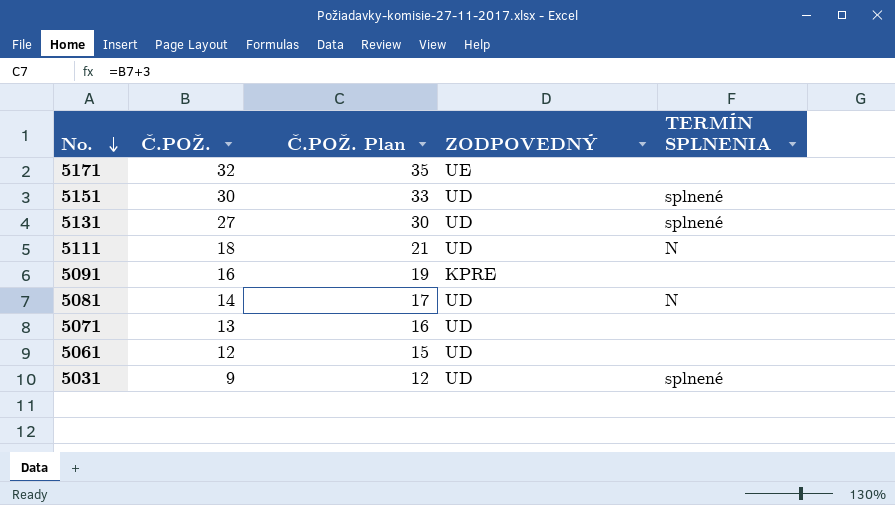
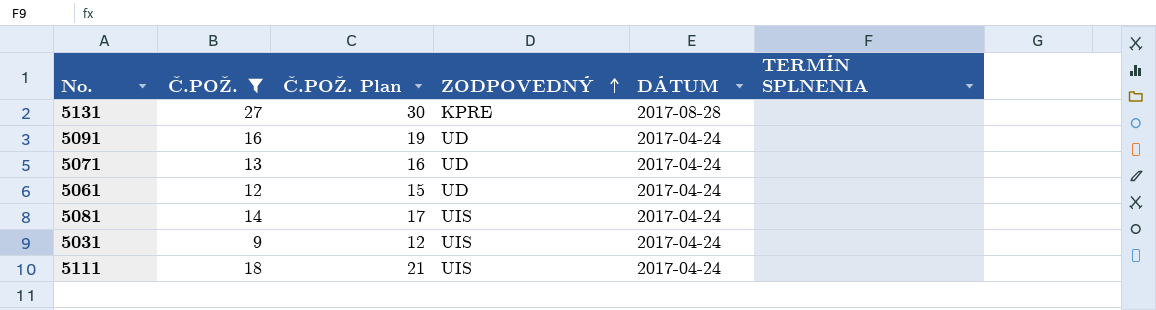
filter: none -> Č.POŽ. <= 27
row order: No. descending -> ZODPOVEDNÝ ascending
column DÁTUM | position: none -> 5
5131 | ZODPOVEDNÝ: UD -> KPRE
5131 | TERMÍN SPLNENIA: splnené -> none
5091 | ZODPOVEDNÝ: KPRE -> UD
5081 | ZODPOVEDNÝ: UD -> UIS
5081 | TERMÍN SPLNENIA: N -> none
5031 | ZODPOVEDNÝ: UD -> UIS
5031 | TERMÍN SPLNENIA: splnené -> none
5111 | ZODPOVEDNÝ: UD -> UIS
5111 | TERMÍN SPLNENIA: N -> none

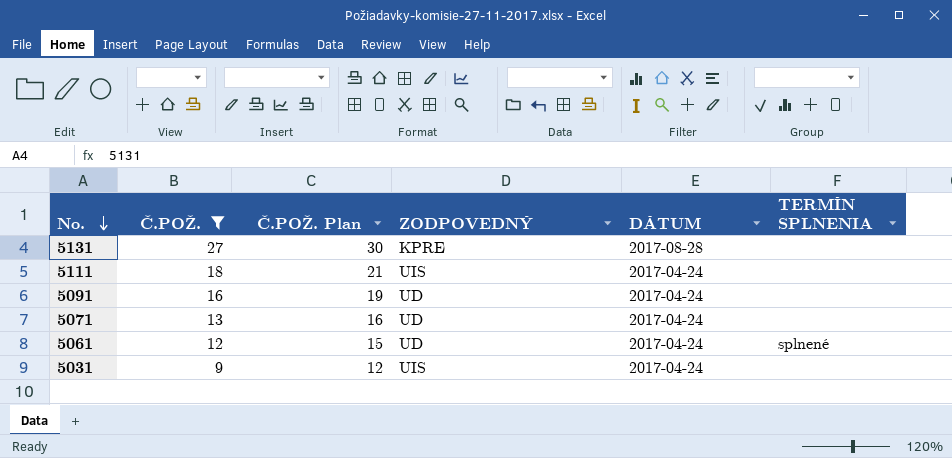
row order: ZODPOVEDNÝ ascending -> No. descending
row 5081: 14 | 17 | UIS | 2017-04-24 | none -> none
5061 | TERMÍN SPLNENIA: none -> splnené

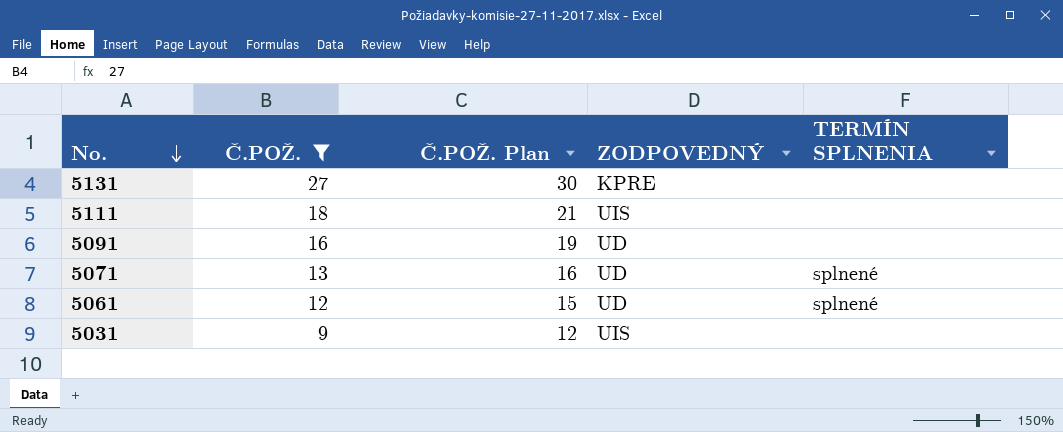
column DÁTUM | position: 5 -> none
5071 | TERMÍN SPLNENIA: none -> splnené

